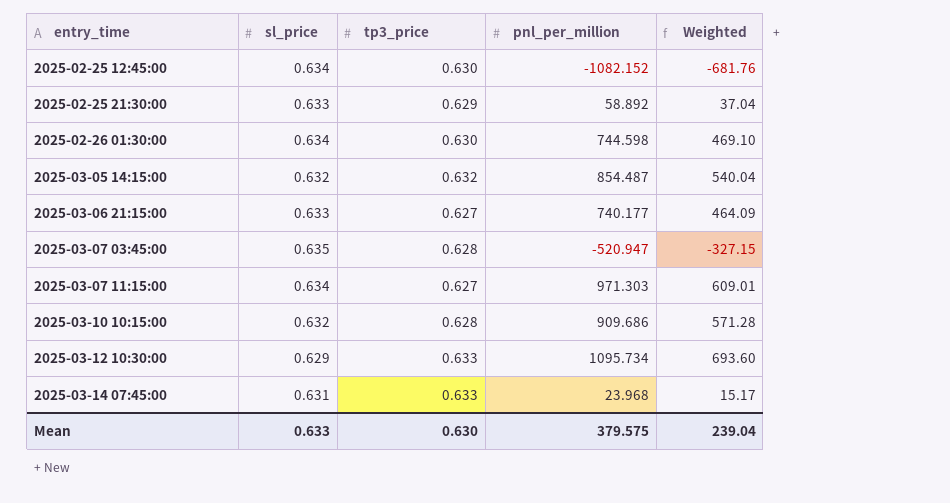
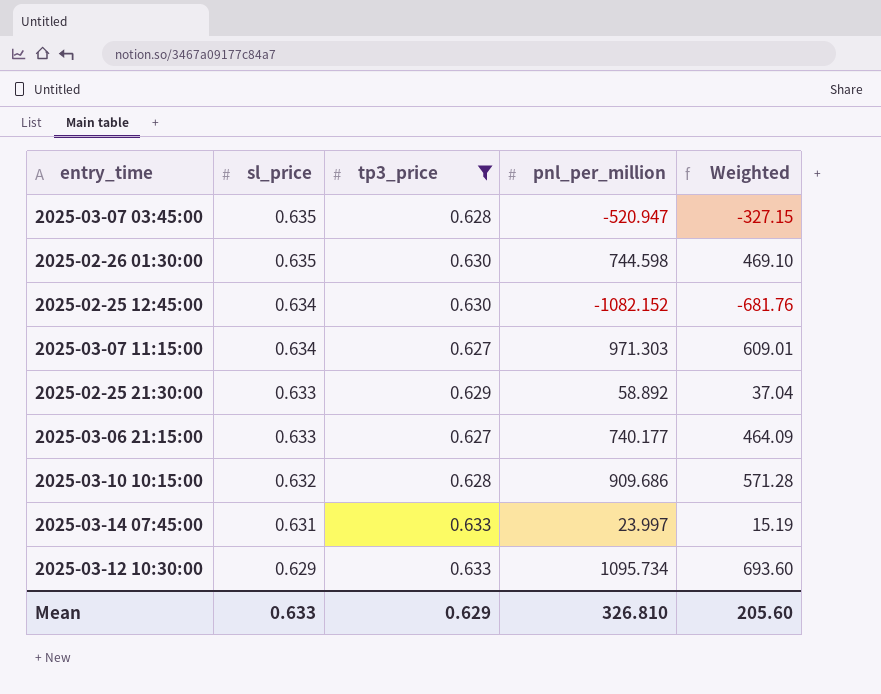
filter: none -> tp3_price != 0.632
row order: entry_time ascending -> sl_price descending
2025-02-26 01:30:00 | sl_price: 0.634 -> 0.635
2025-03-14 07:45:00 | pnl_per_million: 23.968 -> 23.997
2025-03-14 07:45:00 | Weighted: 15.17 -> 15.19
Mean | tp3_price: 0.630 -> 0.629
Mean | pnl_per_million: 379.575 -> 326.810
Mean | Weighted: 239.04 -> 205.60

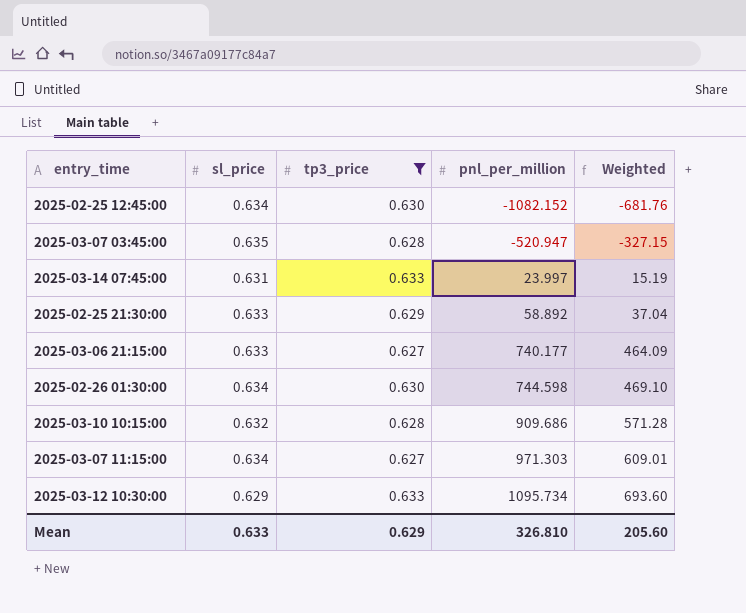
row order: sl_price descending -> pnl_per_million ascending
2025-02-26 01:30:00 | sl_price: 0.635 -> 0.634

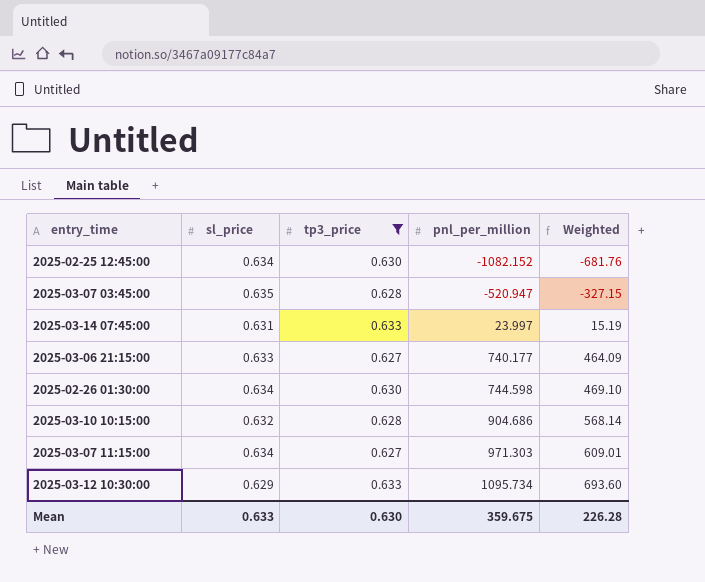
row 2025-02-25 21:30:00: 0.633 | 0.629 | 58.892 | 37.04 -> none
2025-03-10 10:15:00 | pnl_per_million: 909.686 -> 904.686
2025-03-10 10:15:00 | Weighted: 571.28 -> 568.14
Mean | tp3_price: 0.629 -> 0.630
Mean | pnl_per_million: 326.810 -> 359.675
Mean | Weighted: 205.60 -> 226.28

